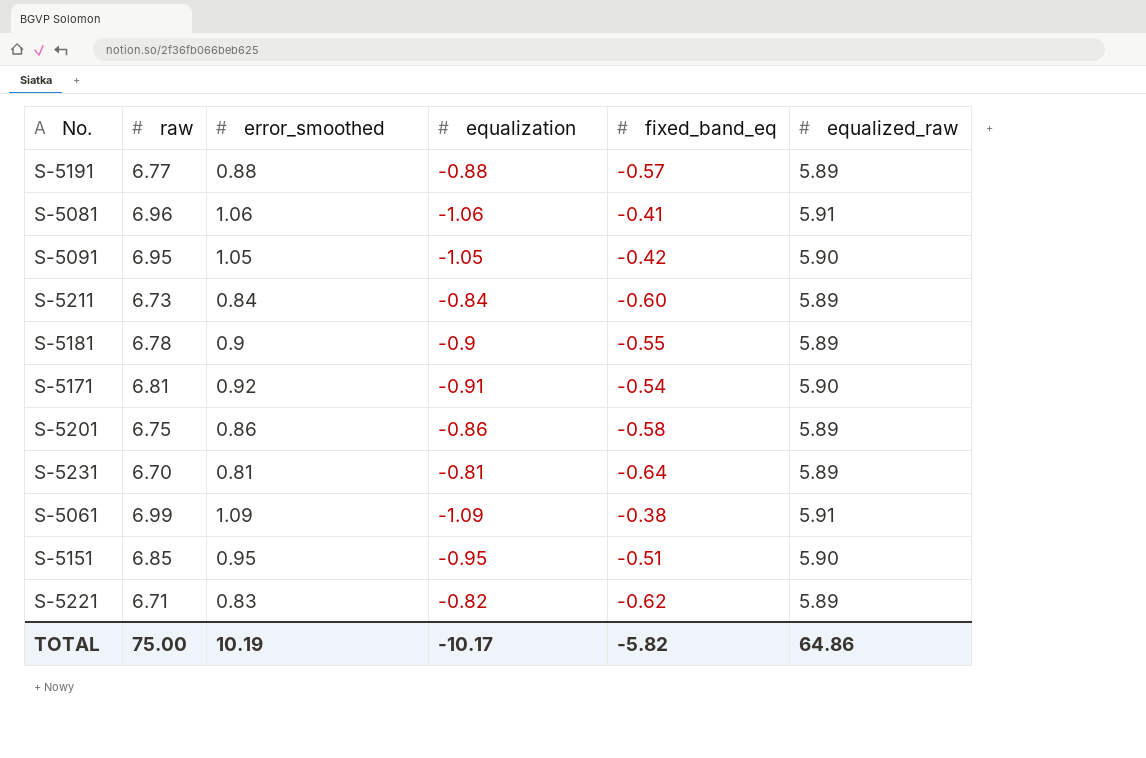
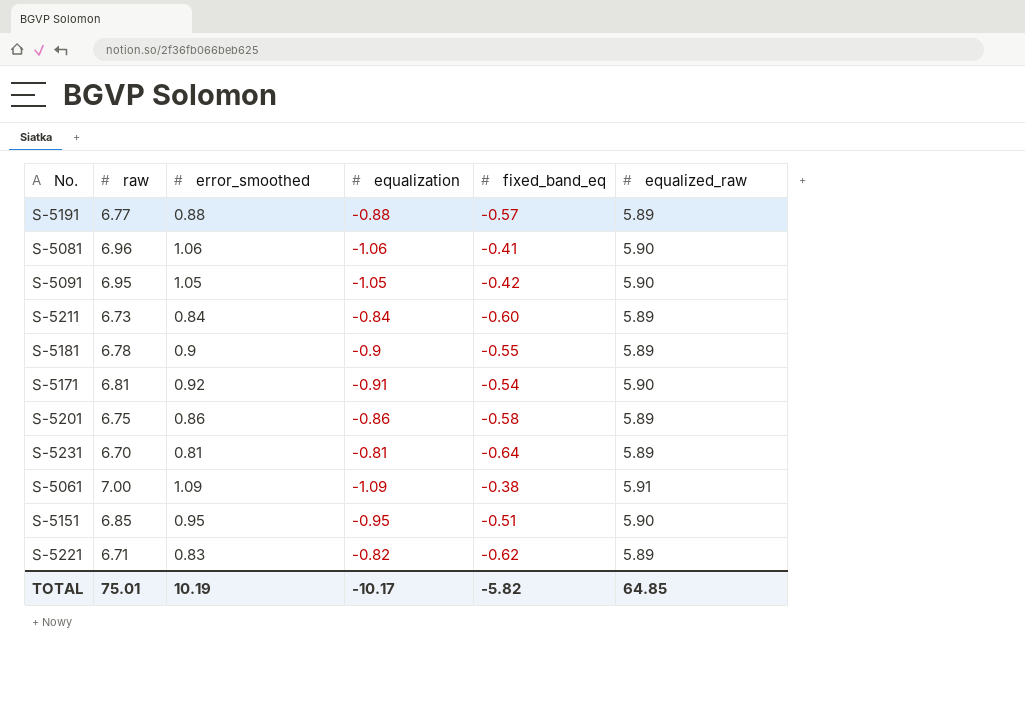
S-5081 | equalized_raw: 5.91 -> 5.90
S-5061 | raw: 6.99 -> 7.00
TOTAL | raw: 75.00 -> 75.01
TOTAL | equalized_raw: 64.86 -> 64.85

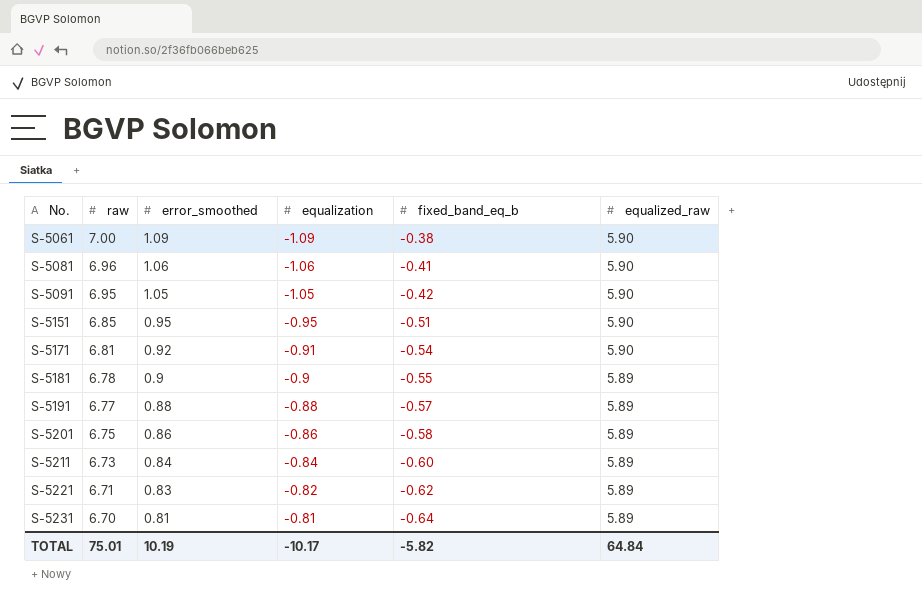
row order: none -> No. ascending
column name: fixed_band_eq -> fixed_band_eq_b
S-5061 | equalized_raw: 5.91 -> 5.90
TOTAL | equalized_raw: 64.85 -> 64.84

